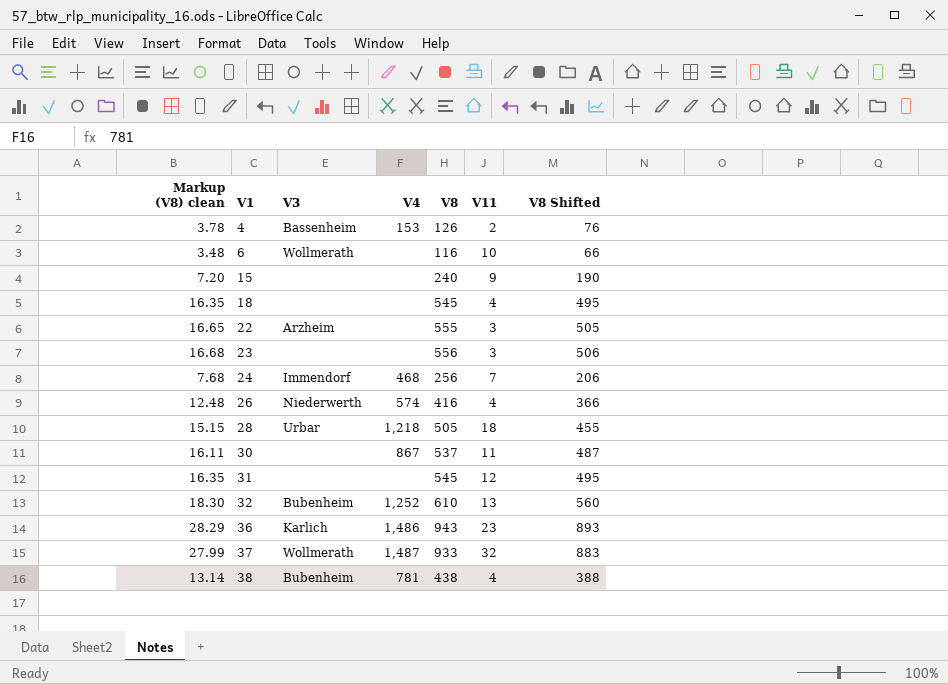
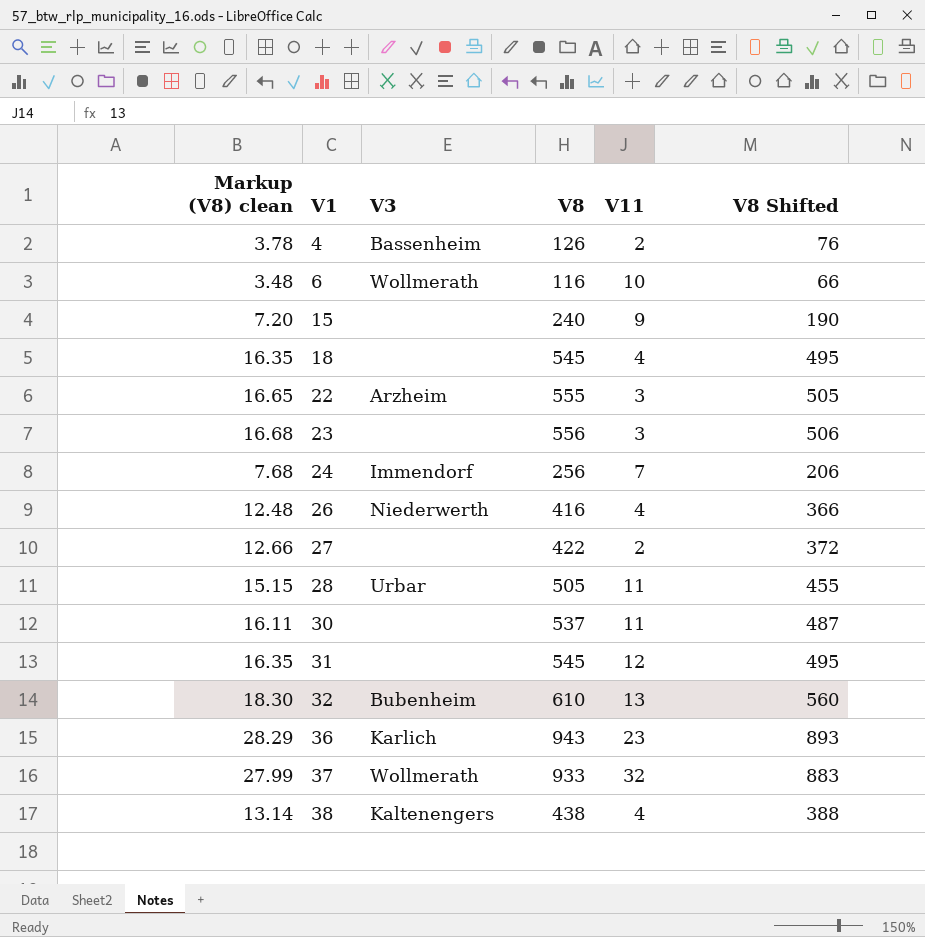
column V4 | position: 4 -> none
row 27: none -> 12.66 | none | 422 | 2 | 372
28 | V11: 18 -> 11
38 | V3: Bubenheim -> Kaltenengers

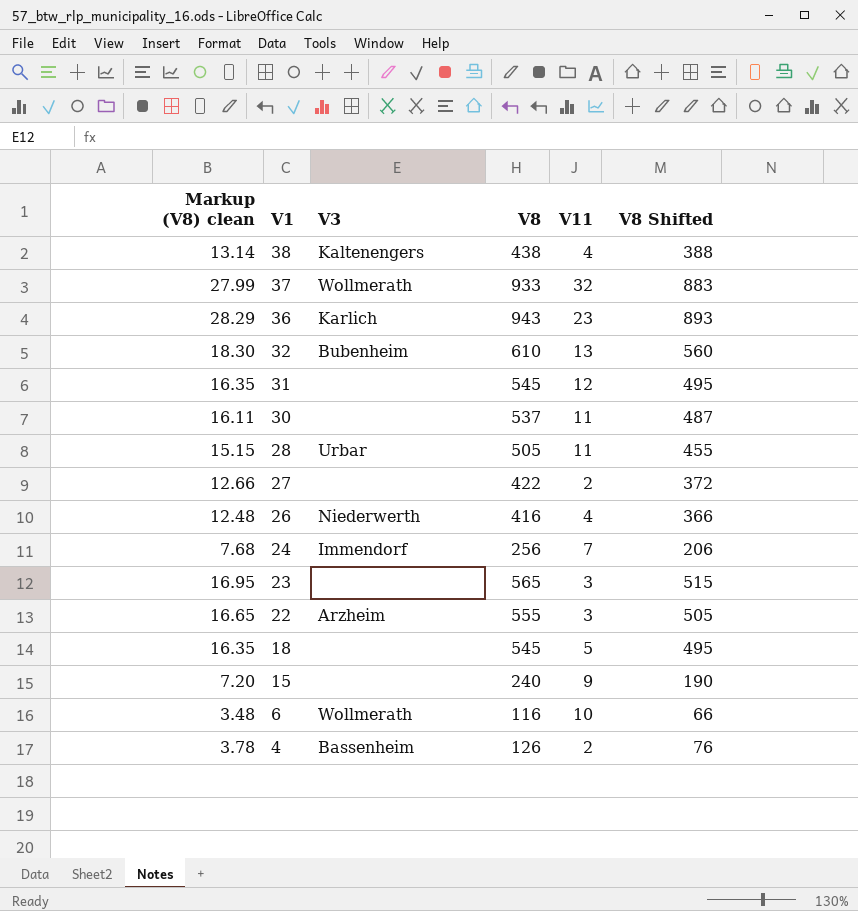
row order: V1 ascending -> V1 descending
23 | Markup (V8) clean: 16.68 -> 16.95
23 | V8: 556 -> 565
23 | V8 Shifted: 506 -> 515
18 | V11: 4 -> 5

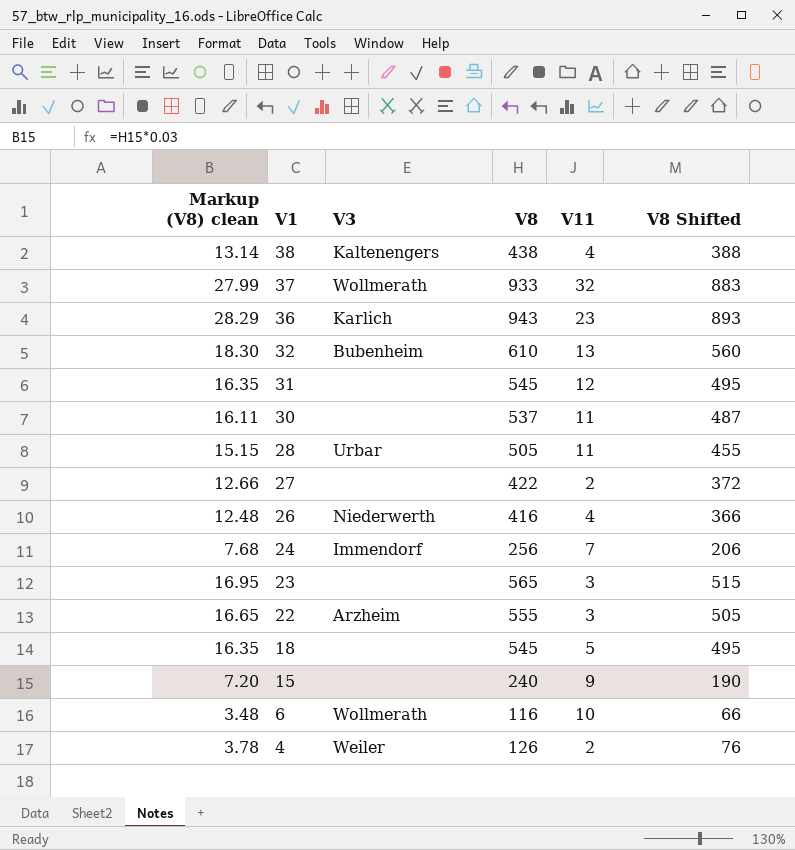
4 | V3: Bassenheim -> Weiler

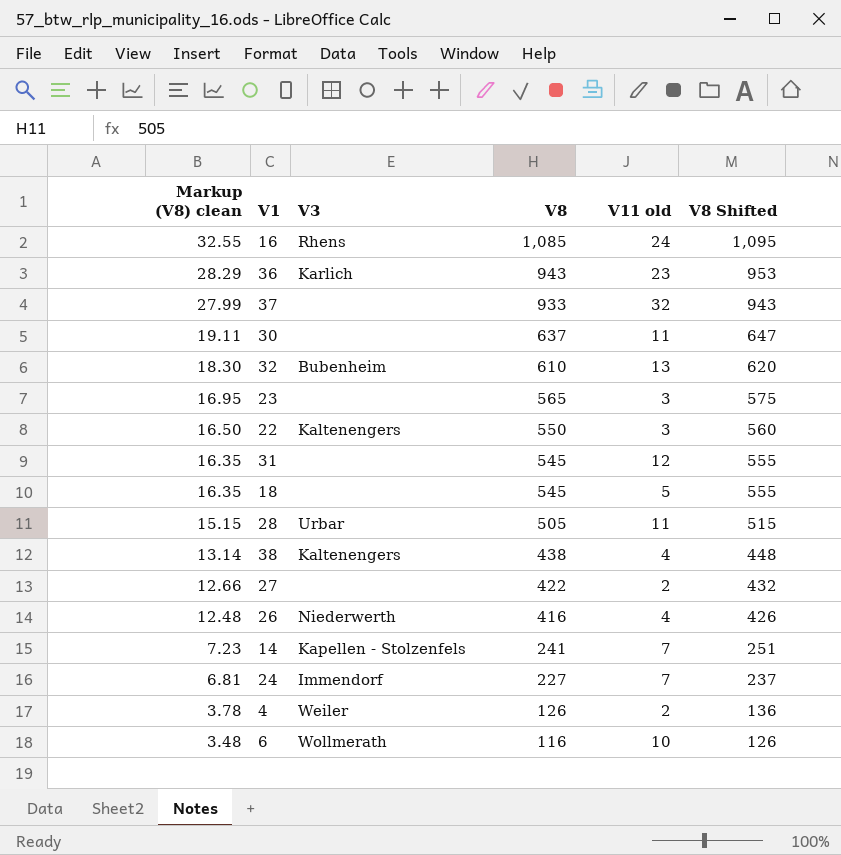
row order: V1 descending -> Markup (V8) clean descending
column name: V11 -> V11 old
column V8 Shifted | formula: [V8] - 50 -> [V8] + 10
row 15: 7.20 | none | 240 | 9 | 190 -> none
row 16: none -> 32.55 | Rhens | 1,085 | 24 | 1,095
37 | V3: Wollmerath -> none
30 | Markup (V8) clean: 16.11 -> 19.11
30 | V8: 537 -> 637
22 | Markup (V8) clean: 16.65 -> 16.50
22 | V3: Arzheim -> Kaltenengers
22 | V8: 555 -> 550
row 14: none -> 7.23 | Kapellen - Stolzenfels | 241 | 7 | 251
24 | Markup (V8) clean: 7.68 -> 6.81
24 | V8: 256 -> 227

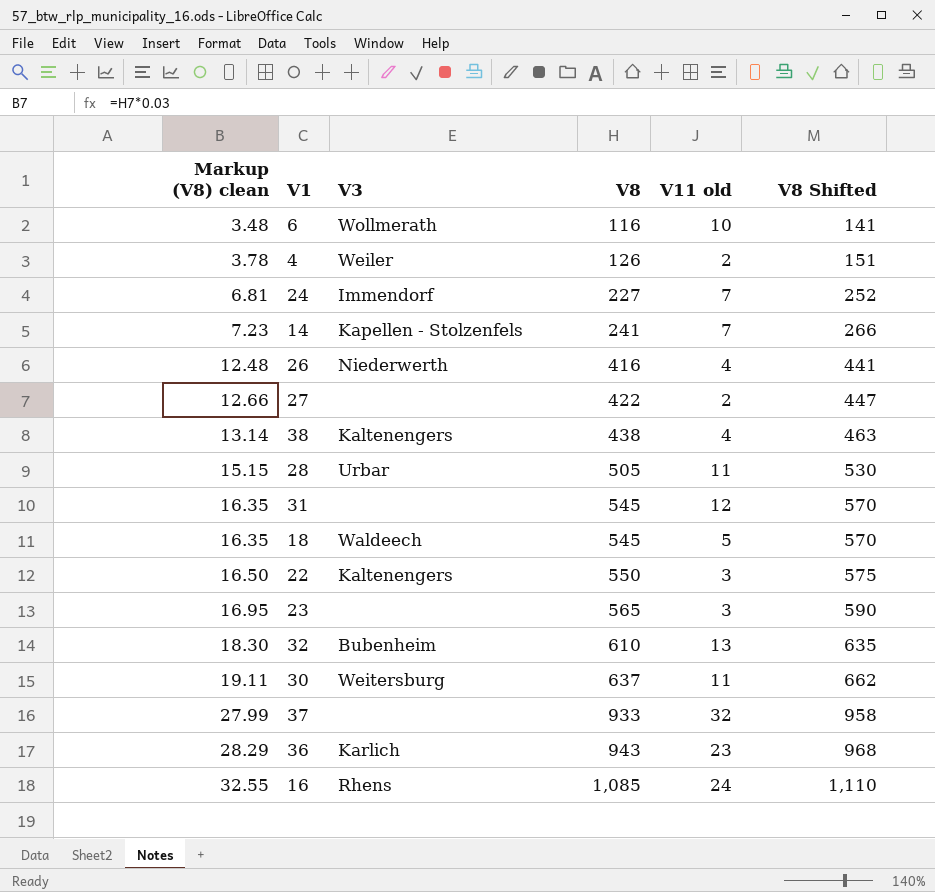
row order: Markup (V8) clean descending -> Markup (V8) clean ascending
column V8 Shifted | formula: [V8] + 10 -> [V8] + 25
18 | V3: none -> Waldeech
30 | V3: none -> Weitersburg

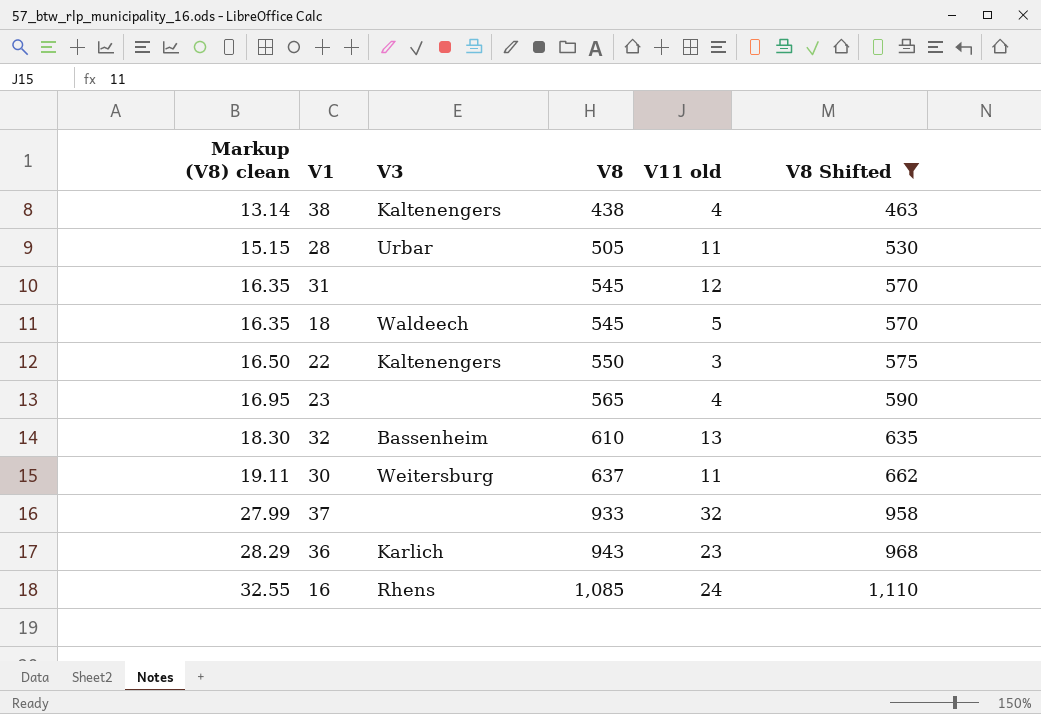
filter: none -> V8 Shifted >= 463
23 | V11 old: 3 -> 4
32 | V3: Bubenheim -> Bassenheim

